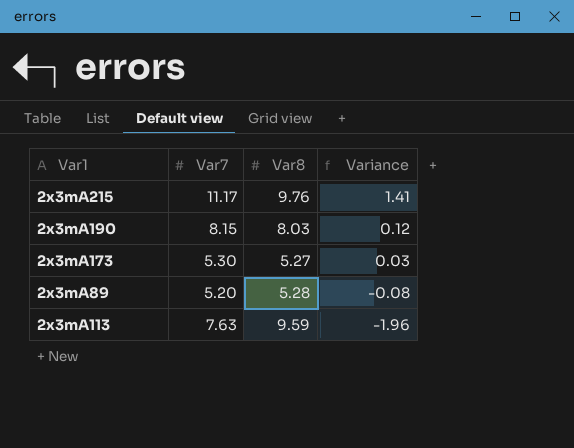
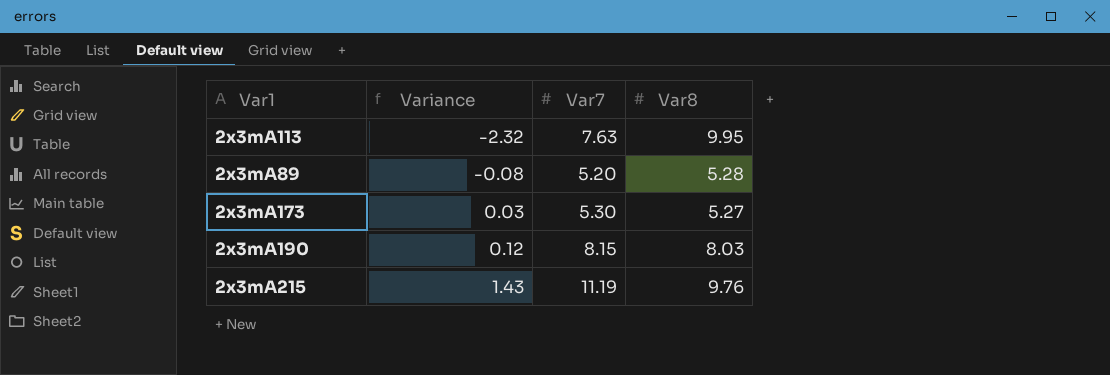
row order: Variance descending -> Variance ascending
column Variance | position: 4 -> 2
2x3mA113 | Variance: -1.96 -> -2.32
2x3mA113 | Var8: 9.59 -> 9.95
2x3mA215 | Variance: 1.41 -> 1.43
2x3mA215 | Var7: 11.17 -> 11.19

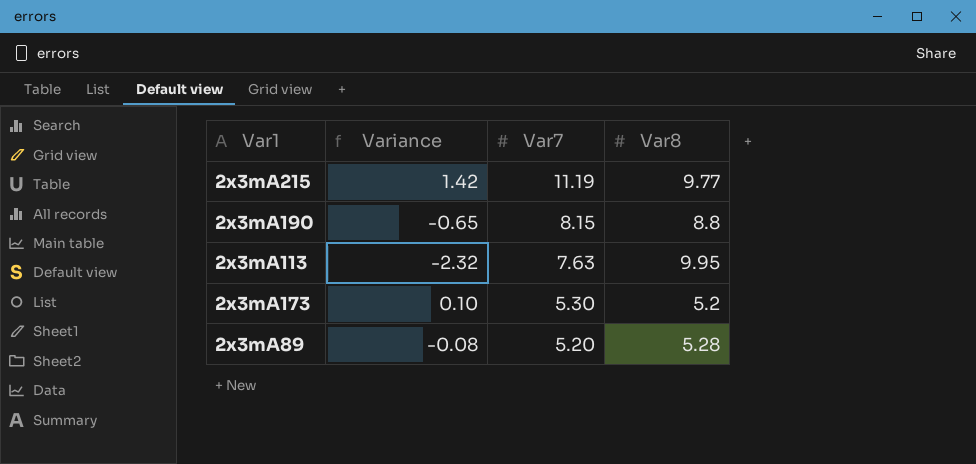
row order: Variance ascending -> Var7 descending
2x3mA215 | Variance: 1.43 -> 1.42
2x3mA215 | Var8: 9.76 -> 9.77
2x3mA190 | Variance: 0.12 -> -0.65
2x3mA190 | Var8: 8.03 -> 8.8
2x3mA173 | Variance: 0.03 -> 0.10
2x3mA173 | Var8: 5.27 -> 5.2

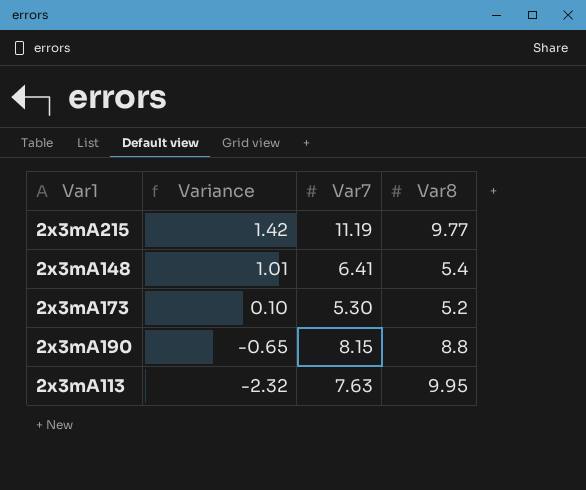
row order: Var7 descending -> Variance descending
row 2x3mA89: -0.08 | 5.20 | 5.28 -> none
row 2x3mA148: none -> 1.01 | 6.41 | 5.4

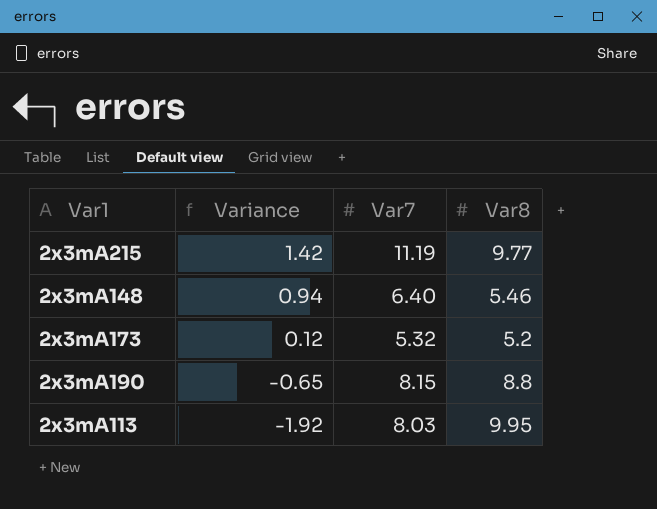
2x3mA148 | Variance: 1.01 -> 0.94
2x3mA148 | Var7: 6.41 -> 6.40
2x3mA148 | Var8: 5.4 -> 5.46
2x3mA173 | Variance: 0.10 -> 0.12
2x3mA173 | Var7: 5.30 -> 5.32
2x3mA113 | Variance: -2.32 -> -1.92
2x3mA113 | Var7: 7.63 -> 8.03

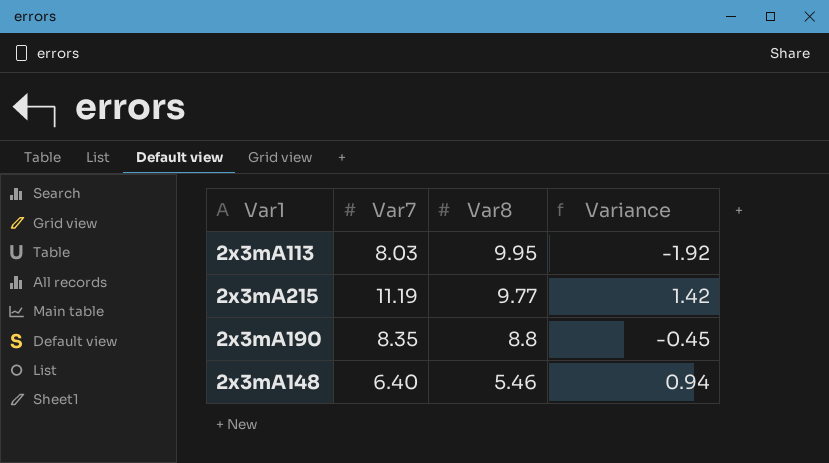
row order: Variance descending -> Var8 descending
column Variance | position: 2 -> 4
row 2x3mA173: 0.12 | 5.32 | 5.2 -> none
2x3mA190 | Var7: 8.15 -> 8.35
2x3mA190 | Variance: -0.65 -> -0.45

